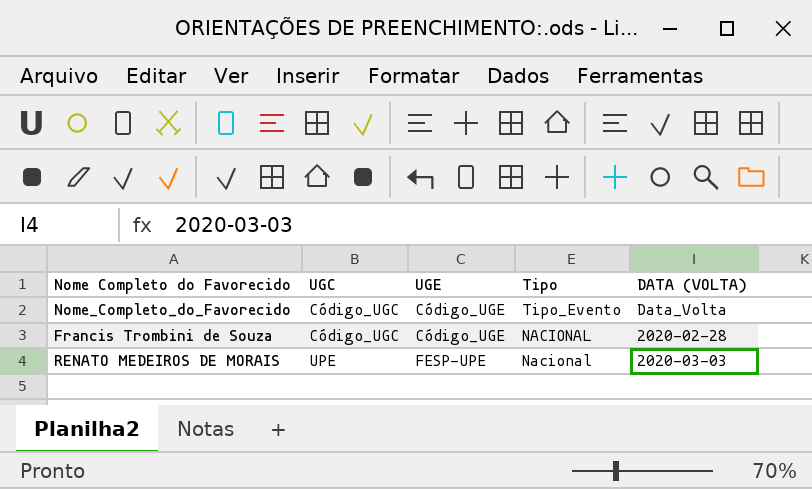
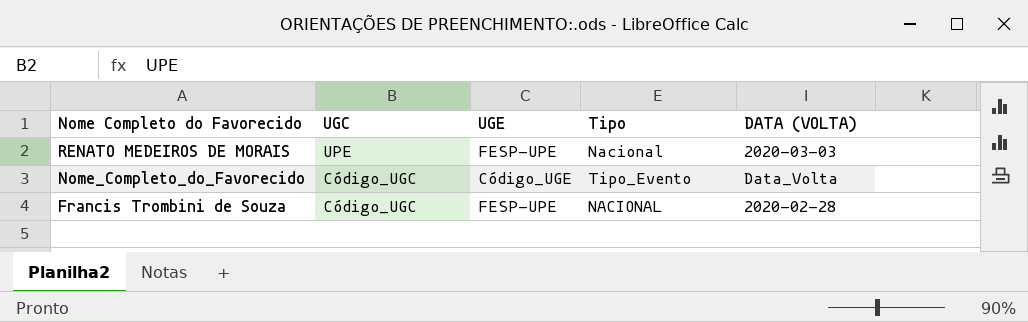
row order: UGC ascending -> Nome Completo do Favorecido descending
Francis Trombini de Souza | UGE: Código_UGE -> FESP-UPE

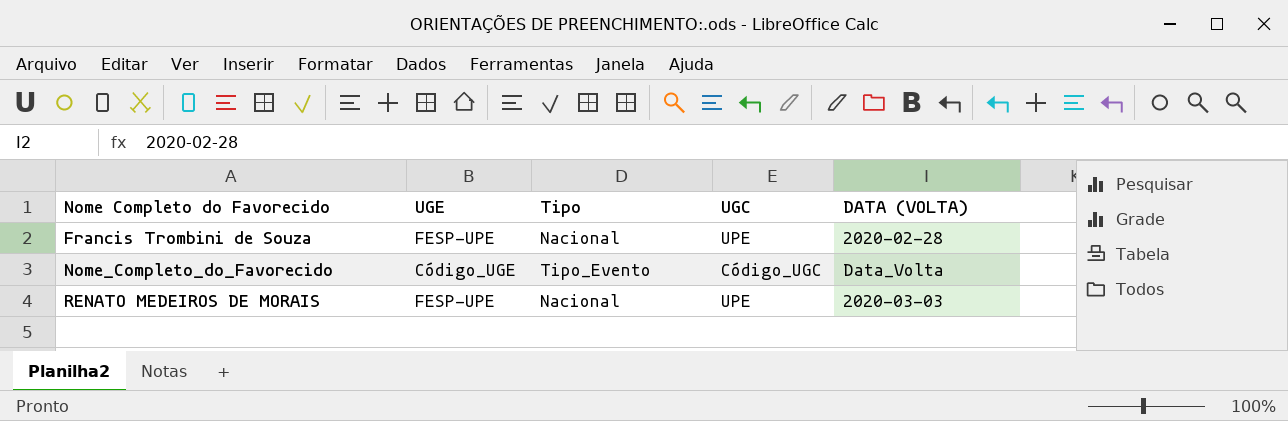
row order: Nome Completo do Favorecido descending -> Nome Completo do Favorecido ascending
column UGC | position: 2 -> 4
Francis Trombini de Souza | Tipo: NACIONAL -> Nacional
Francis Trombini de Souza | UGC: Código_UGC -> UPE

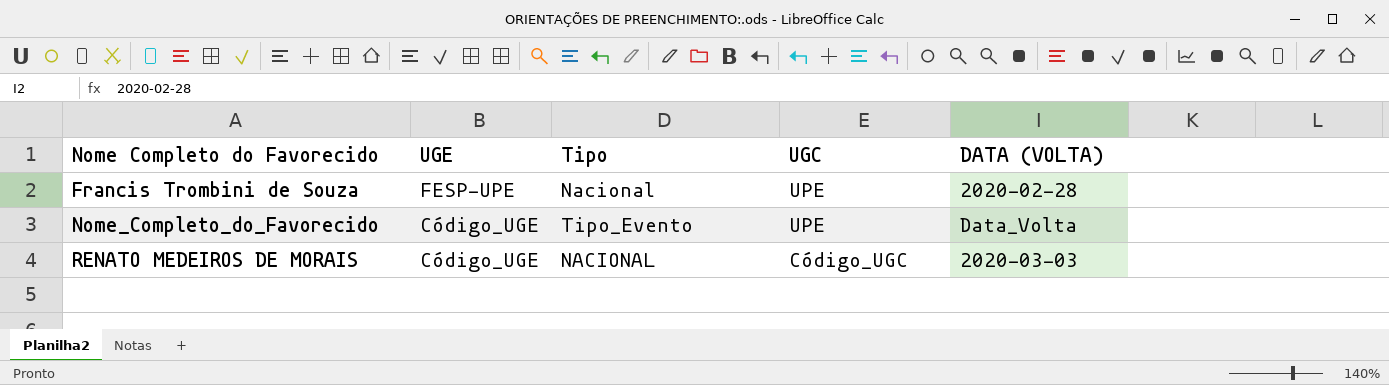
Nome_Completo_do_Favorecido | UGC: Código_UGC -> UPE
RENATO MEDEIROS DE MORAIS | UGE: FESP-UPE -> Código_UGE
RENATO MEDEIROS DE MORAIS | Tipo: Nacional -> NACIONAL
RENATO MEDEIROS DE MORAIS | UGC: UPE -> Código_UGC

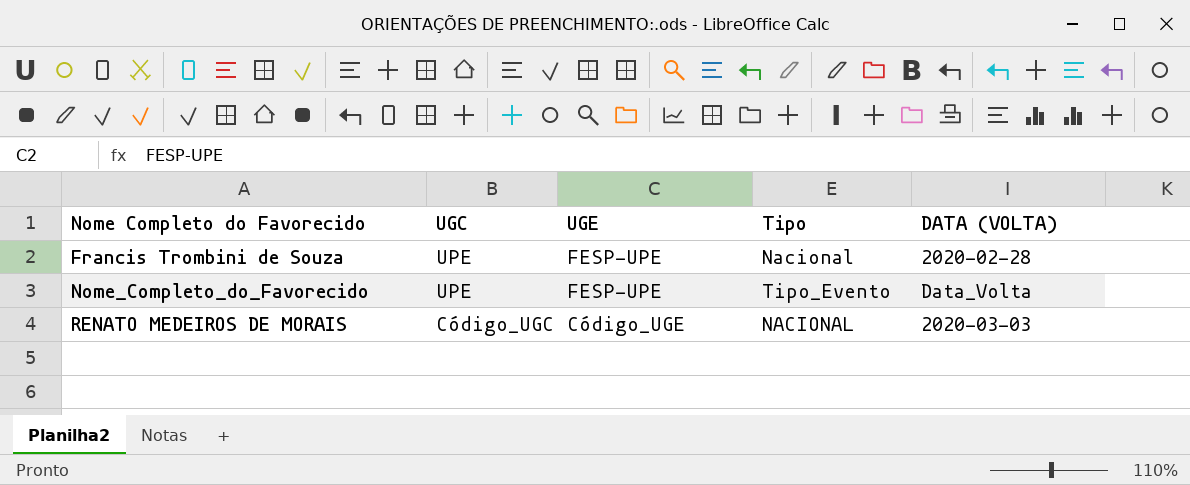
column UGC | position: 4 -> 2
Nome_Completo_do_Favorecido | UGE: Código_UGE -> FESP-UPE

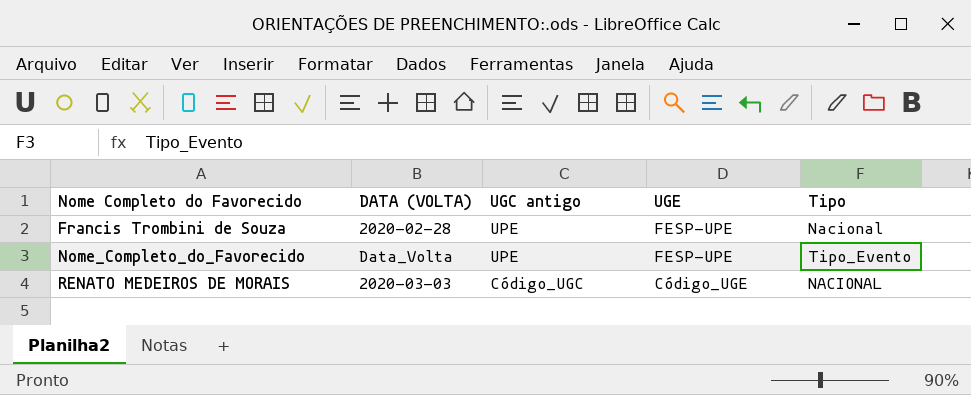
column DATA (VOLTA) | position: 5 -> 2
column name: UGC -> UGC antigo

